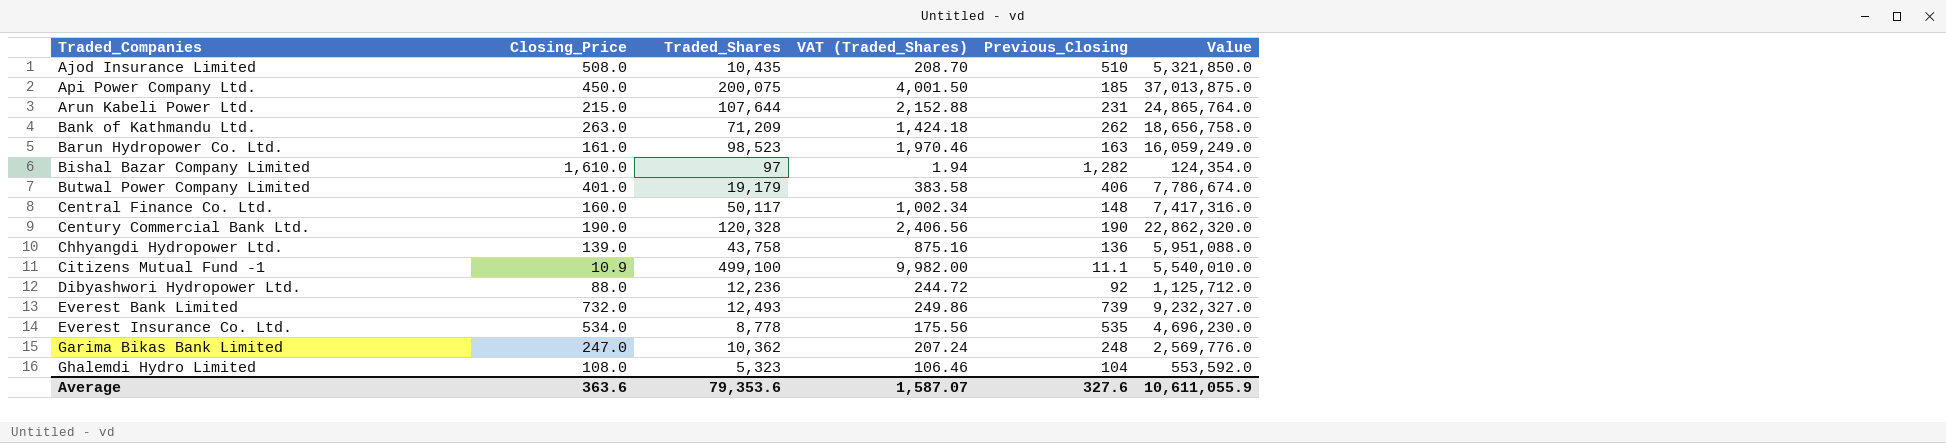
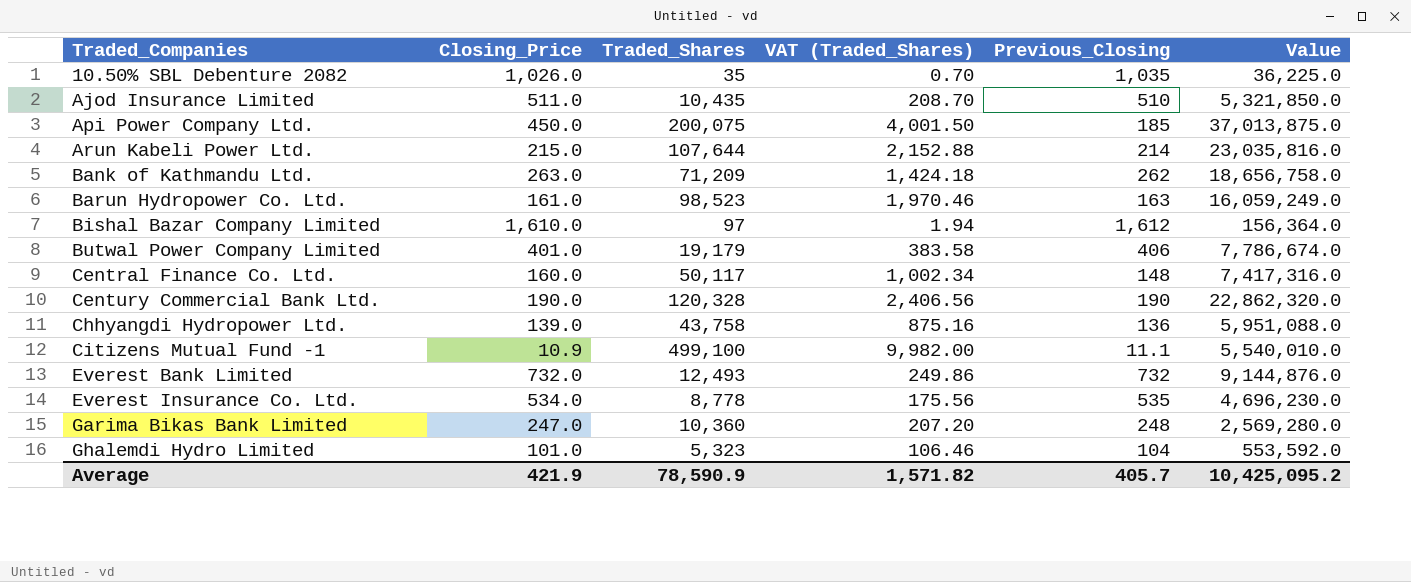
row Dibyashwori Hydropower Ltd.: 88.0 | 12,236 | 244.72 | 92 | 1,125,712.0 -> none
row 10.50% SBL Debenture 2082: none -> 1,026.0 | 35 | 0.70 | 1,035 | 36,225.0
Ajod Insurance Limited | Closing_Price: 508.0 -> 511.0
Arun Kabeli Power Ltd. | Previous_Closing: 231 -> 214
Arun Kabeli Power Ltd. | Value: 24,865,764.0 -> 23,035,816.0
Bishal Bazar Company Limited | Previous_Closing: 1,282 -> 1,612
Bishal Bazar Company Limited | Value: 124,354.0 -> 156,364.0
Everest Bank Limited | Previous_Closing: 739 -> 732
Everest Bank Limited | Value: 9,232,327.0 -> 9,144,876.0
Garima Bikas Bank Limited | Traded_Shares: 10,362 -> 10,360
Garima Bikas Bank Limited | VAT (Traded_Shares): 207.24 -> 207.20
Garima Bikas Bank Limited | Value: 2,569,776.0 -> 2,569,280.0
Ghalemdi Hydro Limited | Closing_Price: 108.0 -> 101.0
Average | Closing_Price: 363.6 -> 421.9
Average | Traded_Shares: 79,353.6 -> 78,590.9
Average | VAT (Traded_Shares): 1,587.07 -> 1,571.82
Average | Previous_Closing: 327.6 -> 405.7
Average | Value: 10,611,055.9 -> 10,425,095.2

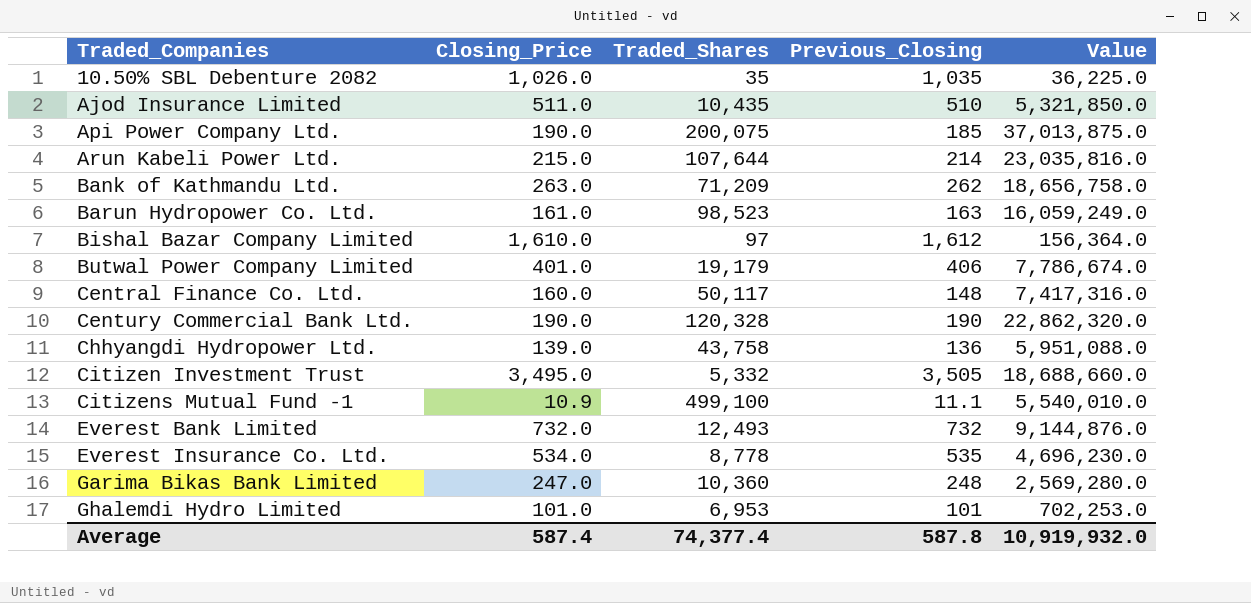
column VAT (Traded_Shares) | formula: [Traded_Shares] * 0.02 -> none
Api Power Company Ltd. | Closing_Price: 450.0 -> 190.0
row Citizen Investment Trust: none -> 3,495.0 | 5,332 | 3,505 | 18,688,660.0
Ghalemdi Hydro Limited | Traded_Shares: 5,323 -> 6,953
Ghalemdi Hydro Limited | Previous_Closing: 104 -> 101
Ghalemdi Hydro Limited | Value: 553,592.0 -> 702,253.0
Average | Closing_Price: 421.9 -> 587.4
Average | Traded_Shares: 78,590.9 -> 74,377.4
Average | Previous_Closing: 405.7 -> 587.8
Average | Value: 10,425,095.2 -> 10,919,932.0

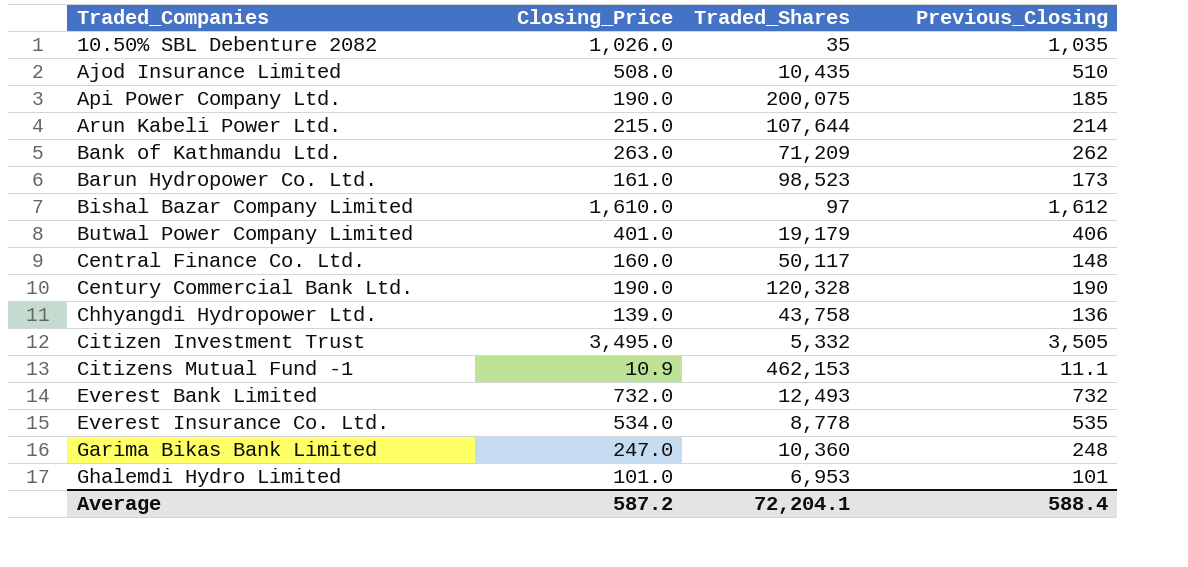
column Value | formula: [Traded_Shares] * [Previous_Closing] -> none
Ajod Insurance Limited | Closing_Price: 511.0 -> 508.0
Barun Hydropower Co. Ltd. | Previous_Closing: 163 -> 173
Citizens Mutual Fund -1 | Traded_Shares: 499,100 -> 462,153
Average | Closing_Price: 587.4 -> 587.2
Average | Traded_Shares: 74,377.4 -> 72,204.1
Average | Previous_Closing: 587.8 -> 588.4

